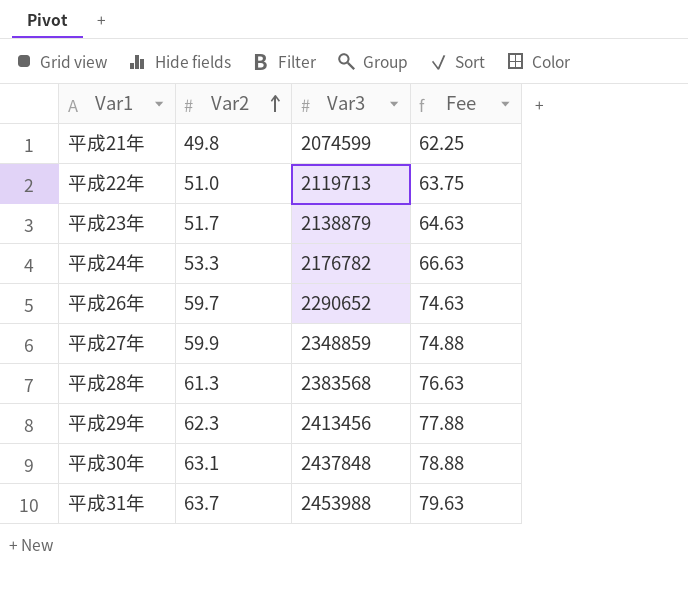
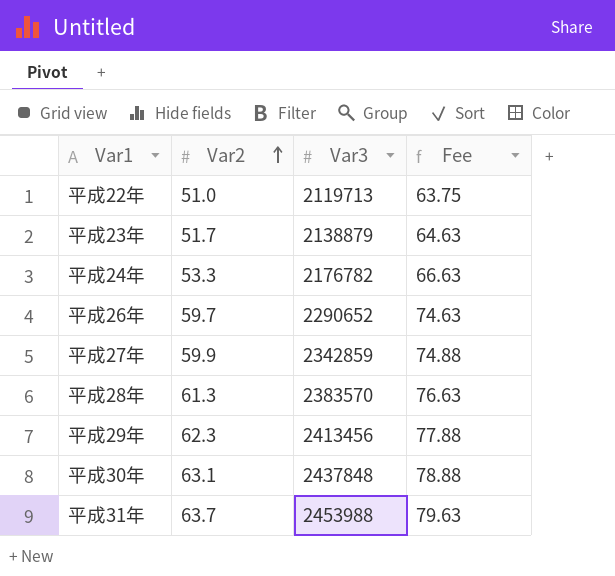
row 平成21年: 49.8 | 2074599 | 62.25 -> none
平成27年 | Var3: 2348859 -> 2342859
平成28年 | Var3: 2383568 -> 2383570

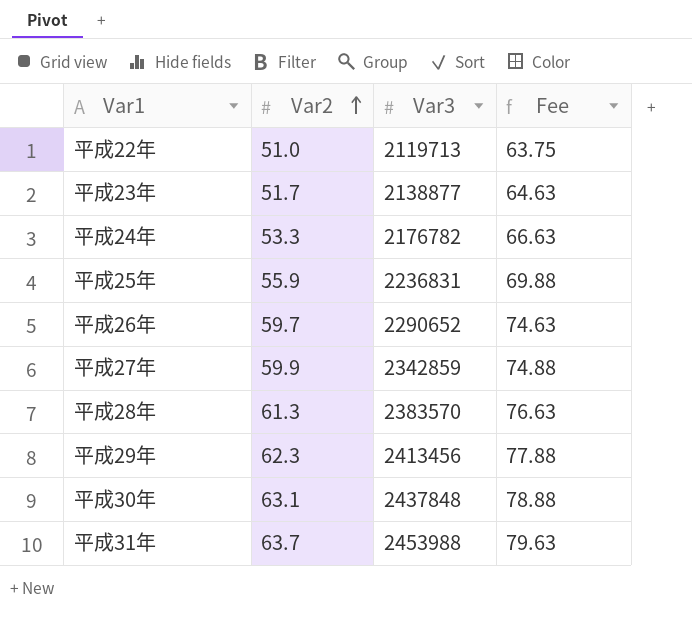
平成23年 | Var3: 2138879 -> 2138877
row 平成25年: none -> 55.9 | 2236831 | 69.88

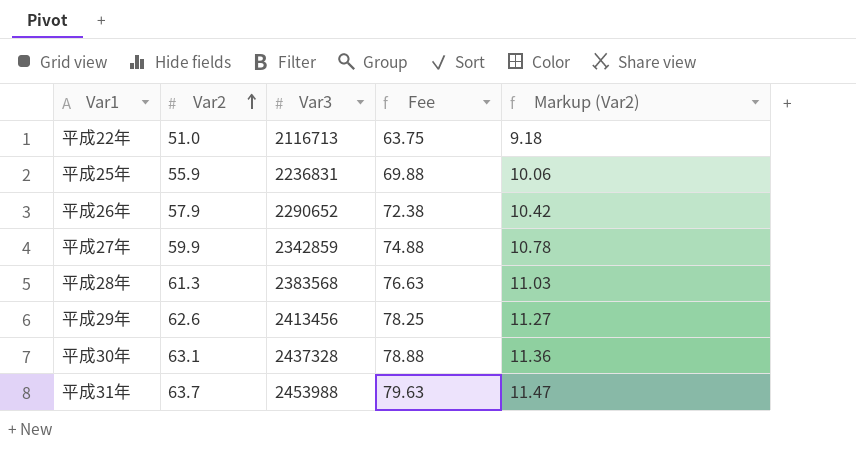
column Markup (Var2) | formula: none -> [Var2] * 0.18
row 平成23年: 51.7 | 2138877 | 64.63 -> none
row 平成24年: 53.3 | 2176782 | 66.63 -> none
平成22年 | Var3: 2119713 -> 2116713
平成26年 | Var2: 59.7 -> 57.9
平成26年 | Fee: 74.63 -> 72.38
平成28年 | Var3: 2383570 -> 2383568
平成29年 | Var2: 62.3 -> 62.6
平成29年 | Fee: 77.88 -> 78.25
平成30年 | Var3: 2437848 -> 2437328

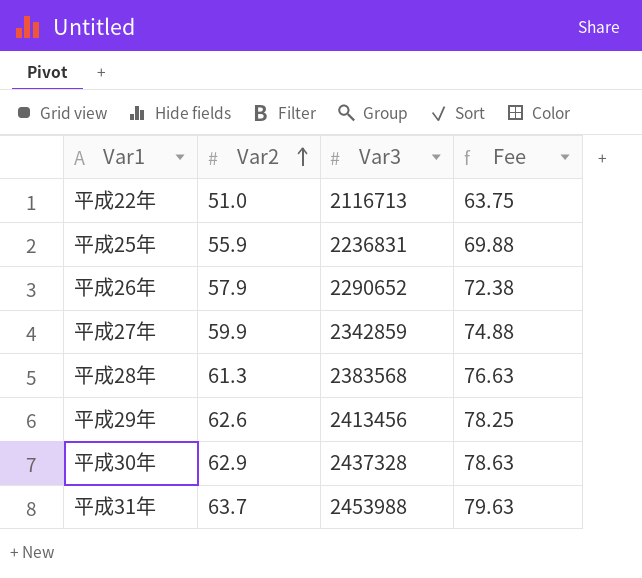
column Markup (Var2) | formula: [Var2] * 0.18 -> none
平成30年 | Var2: 63.1 -> 62.9
平成30年 | Fee: 78.88 -> 78.63

